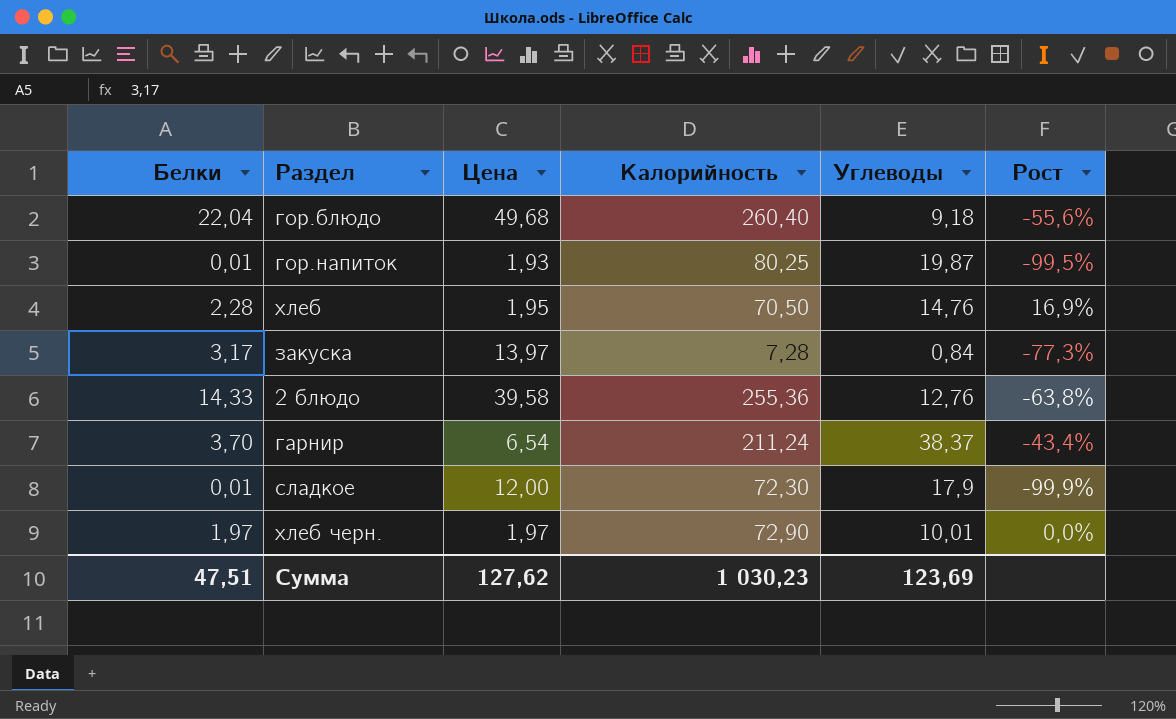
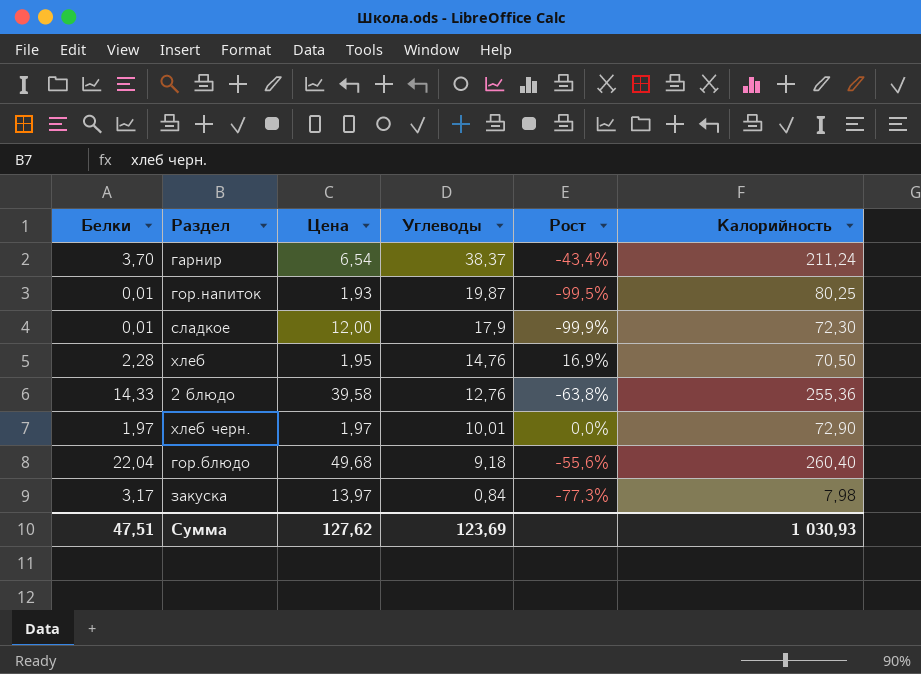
row order: none -> Углеводы descending
column Калорийность | position: 4 -> 6
закуска | Калорийность: 7,28 -> 7,98
Сумма | Калорийность: 1 030,23 -> 1 030,93

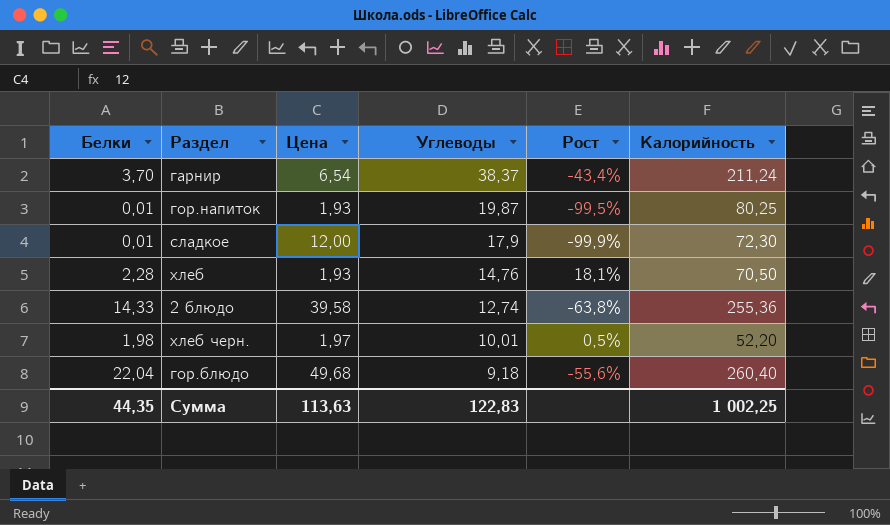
row закуска: 3,17 | 13,97 | 0,84 | -77,3% | 7,98 -> none
хлеб | Цена: 1,95 -> 1,93
хлеб | Рост: 16,9% -> 18,1%
2 блюдо | Углеводы: 12,76 -> 12,74
хлеб черн. | Белки: 1,97 -> 1,98
хлеб черн. | Рост: 0,0% -> 0,5%
хлеб черн. | Калорийность: 72,90 -> 52,20
Сумма | Белки: 47,51 -> 44,35
Сумма | Цена: 127,62 -> 113,63
Сумма | Углеводы: 123,69 -> 122,83
Сумма | Калорийность: 1 030,93 -> 1 002,25

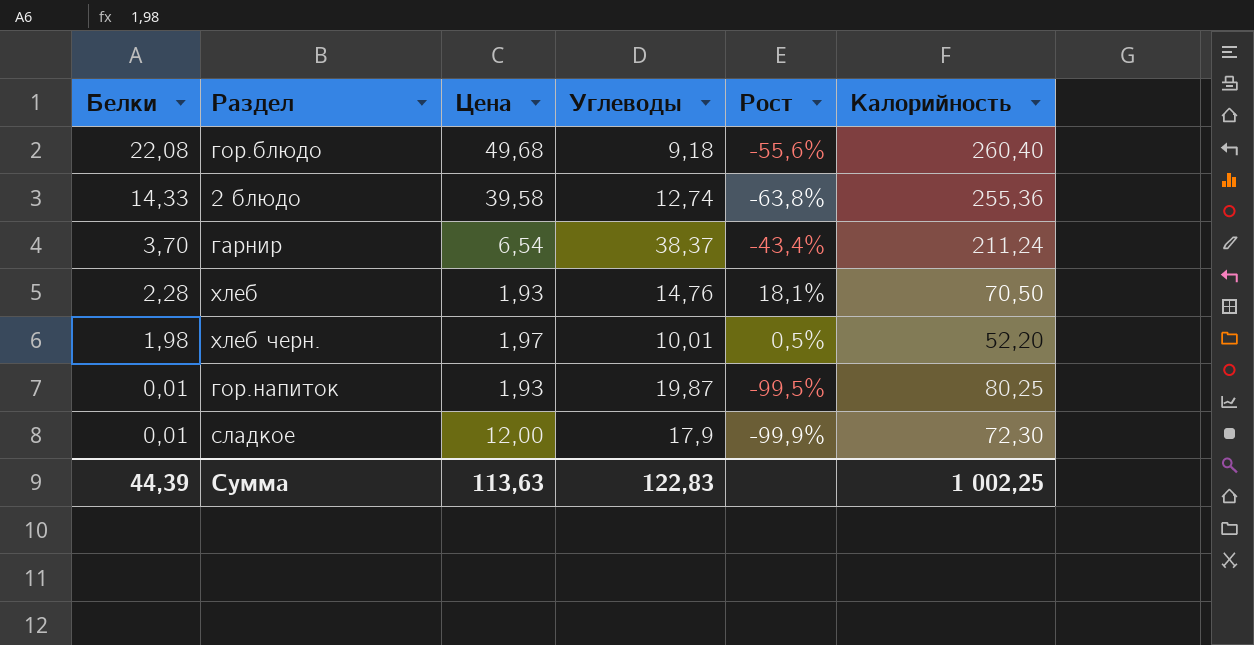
row order: Углеводы descending -> Белки descending
гор.блюдо | Белки: 22,04 -> 22,08
Сумма | Белки: 44,35 -> 44,39

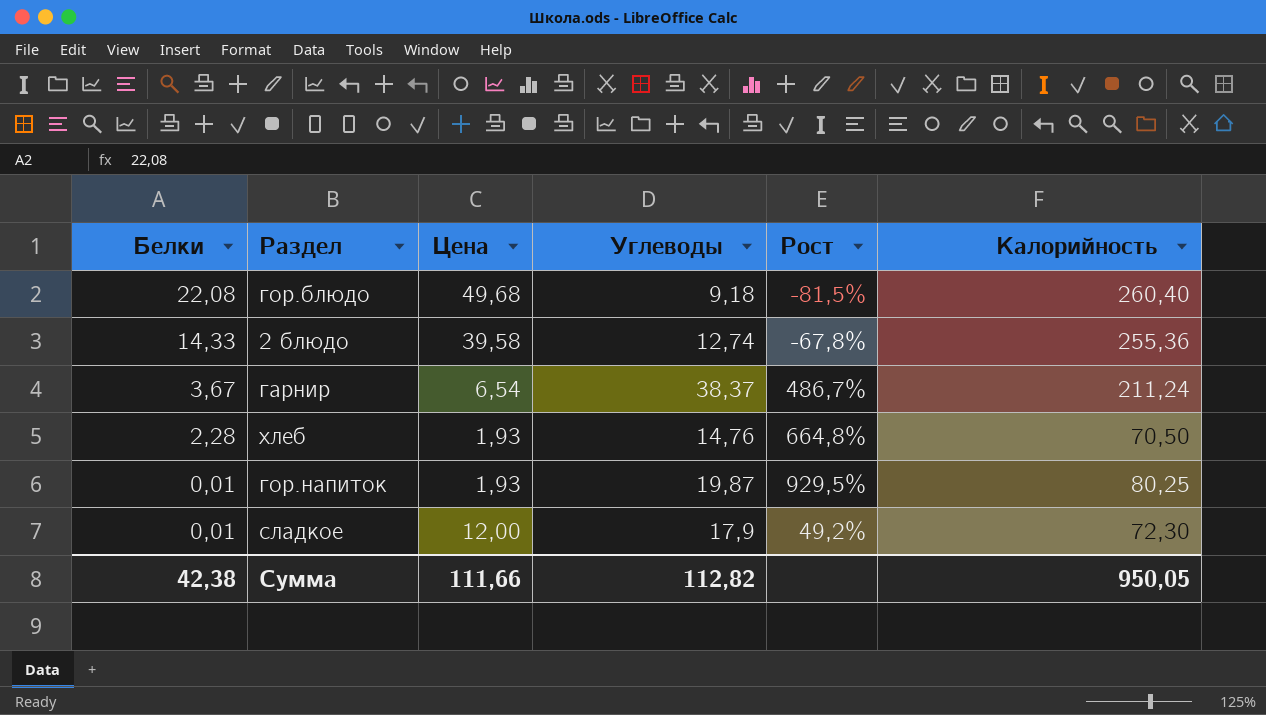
column Рост | formula: ([Белки] - [Цена]) / [Цена] -> ([Углеводы] - [Цена]) / [Цена]
row хлеб черн.: 1,98 | 1,97 | 10,01 | 0,5% | 52,20 -> none
гарнир | Белки: 3,70 -> 3,67
Сумма | Белки: 44,39 -> 42,38
Сумма | Цена: 113,63 -> 111,66
Сумма | Углеводы: 122,83 -> 112,82
Сумма | Калорийность: 1 002,25 -> 950,05

